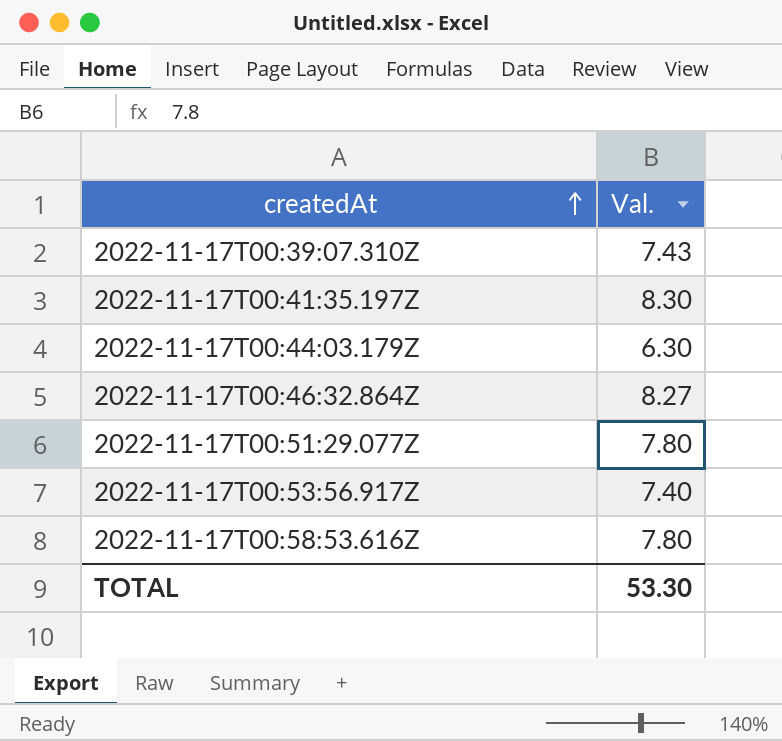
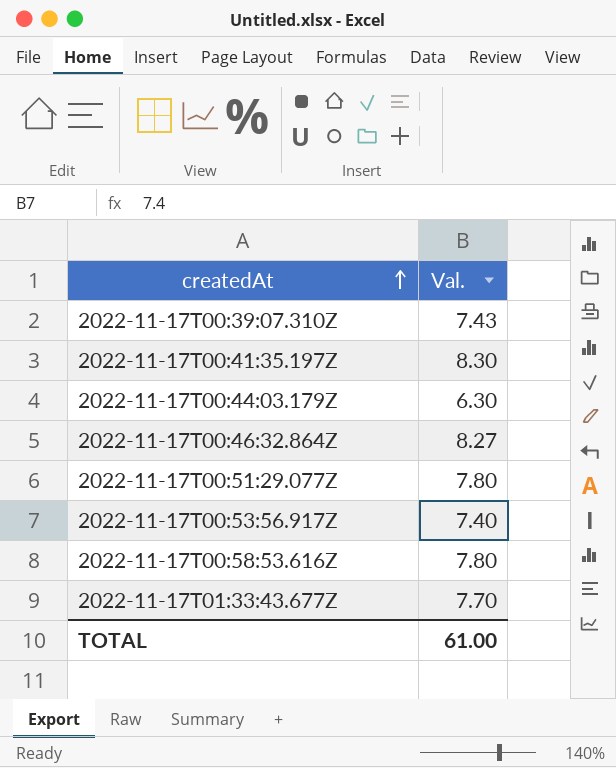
row 2022-11-17T01:33:43.677Z: none -> 7.70
TOTAL | Val.: 53.30 -> 61.00

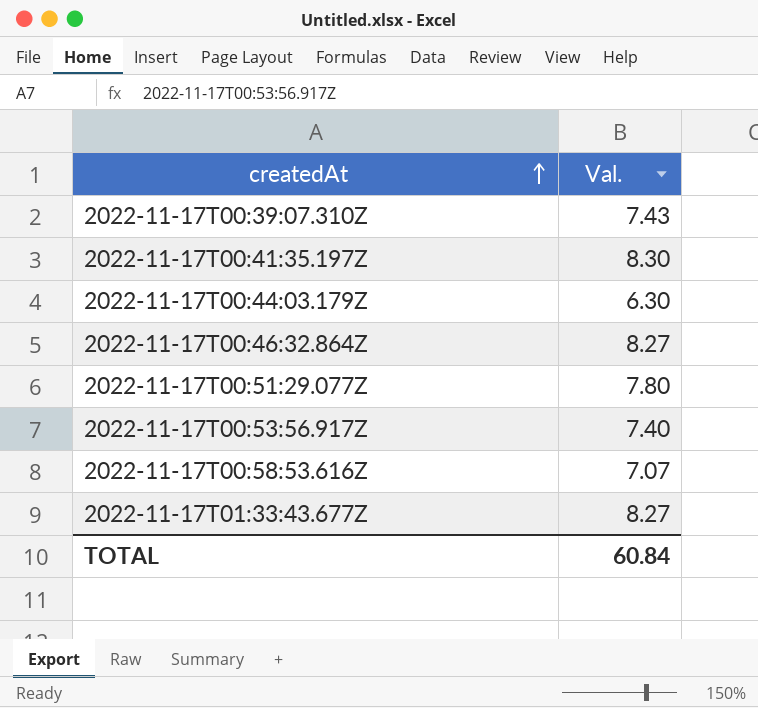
2022-11-17T00:58:53.616Z | Val.: 7.80 -> 7.07
2022-11-17T01:33:43.677Z | Val.: 7.70 -> 8.27
TOTAL | Val.: 61.00 -> 60.84

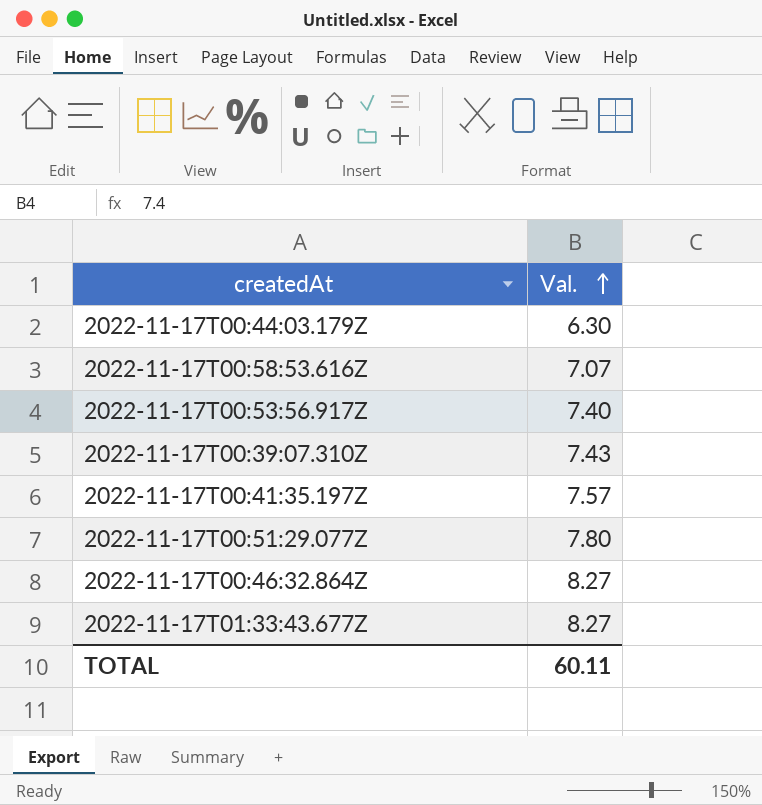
row order: createdAt ascending -> Val. ascending
2022-11-17T00:41:35.197Z | Val.: 8.30 -> 7.57
TOTAL | Val.: 60.84 -> 60.11

